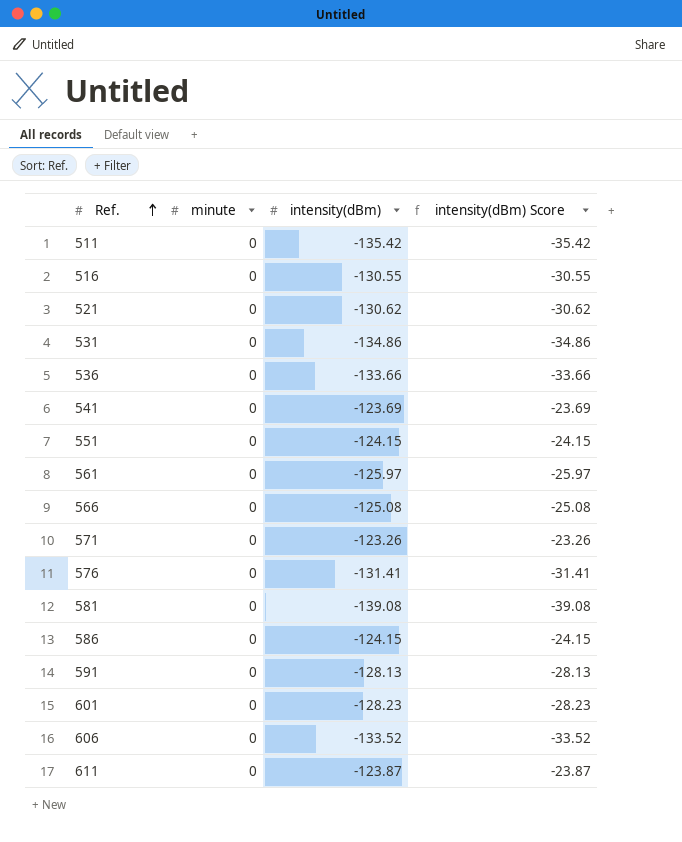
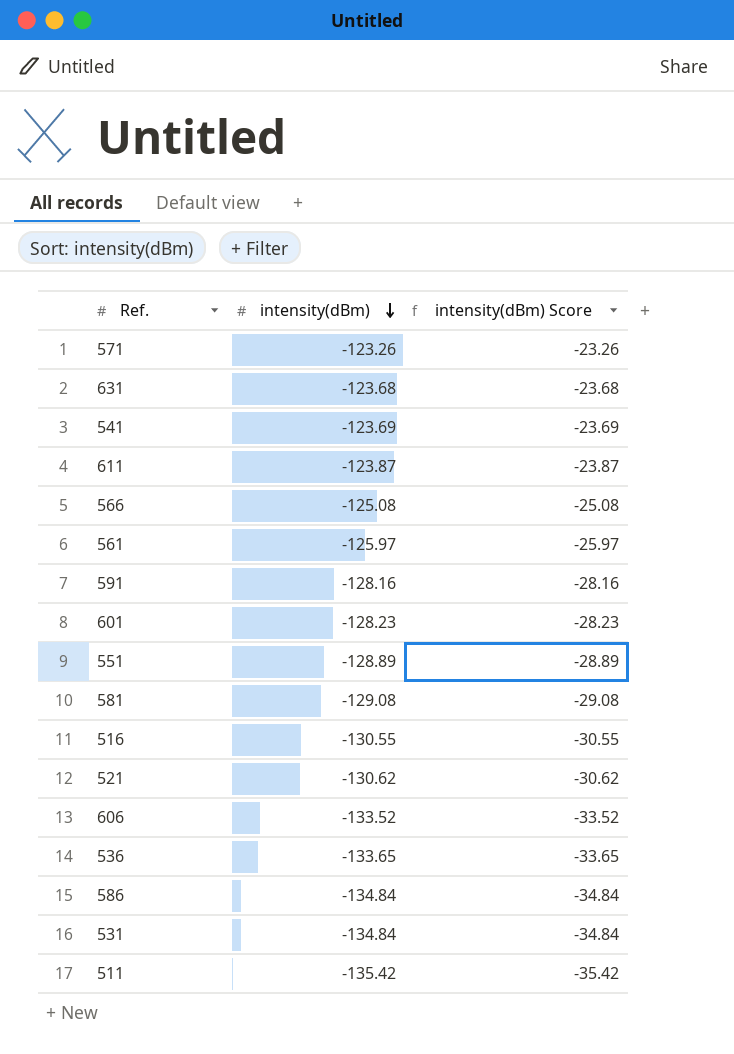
row order: Ref. ascending -> intensity(dBm) descending
column minute | position: 2 -> none
row 576: 0 | -131.41 | -31.41 -> none
row 631: none -> -123.68 | -23.68
591 | intensity(dBm): -128.13 -> -128.16
591 | intensity(dBm) Score: -28.13 -> -28.16
551 | intensity(dBm): -124.15 -> -128.89
551 | intensity(dBm) Score: -24.15 -> -28.89
581 | intensity(dBm): -139.08 -> -129.08
581 | intensity(dBm) Score: -39.08 -> -29.08
536 | intensity(dBm): -133.66 -> -133.65
536 | intensity(dBm) Score: -33.66 -> -33.65
586 | intensity(dBm): -124.15 -> -134.84
586 | intensity(dBm) Score: -24.15 -> -34.84
531 | intensity(dBm): -134.86 -> -134.84
531 | intensity(dBm) Score: -34.86 -> -34.84

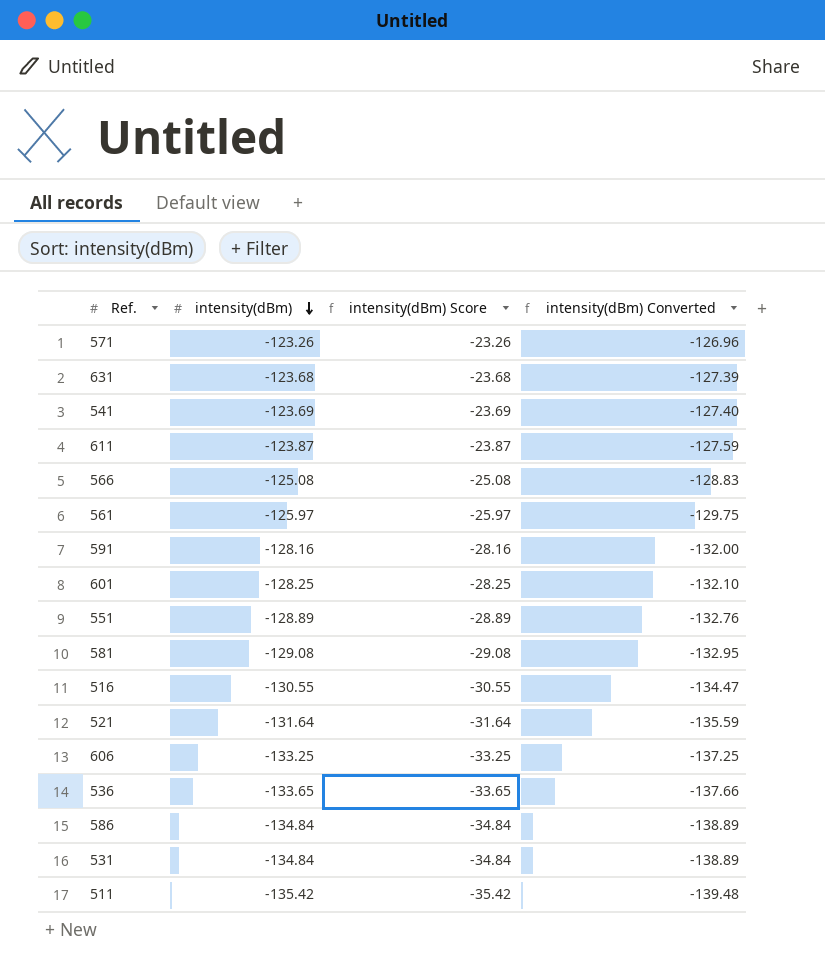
column intensity(dBm) Converted | formula: none -> [intensity(dBm)] * 1.03
601 | intensity(dBm): -128.23 -> -128.25
601 | intensity(dBm) Score: -28.23 -> -28.25
521 | intensity(dBm): -130.62 -> -131.64
521 | intensity(dBm) Score: -30.62 -> -31.64
606 | intensity(dBm): -133.52 -> -133.25
606 | intensity(dBm) Score: -33.52 -> -33.25

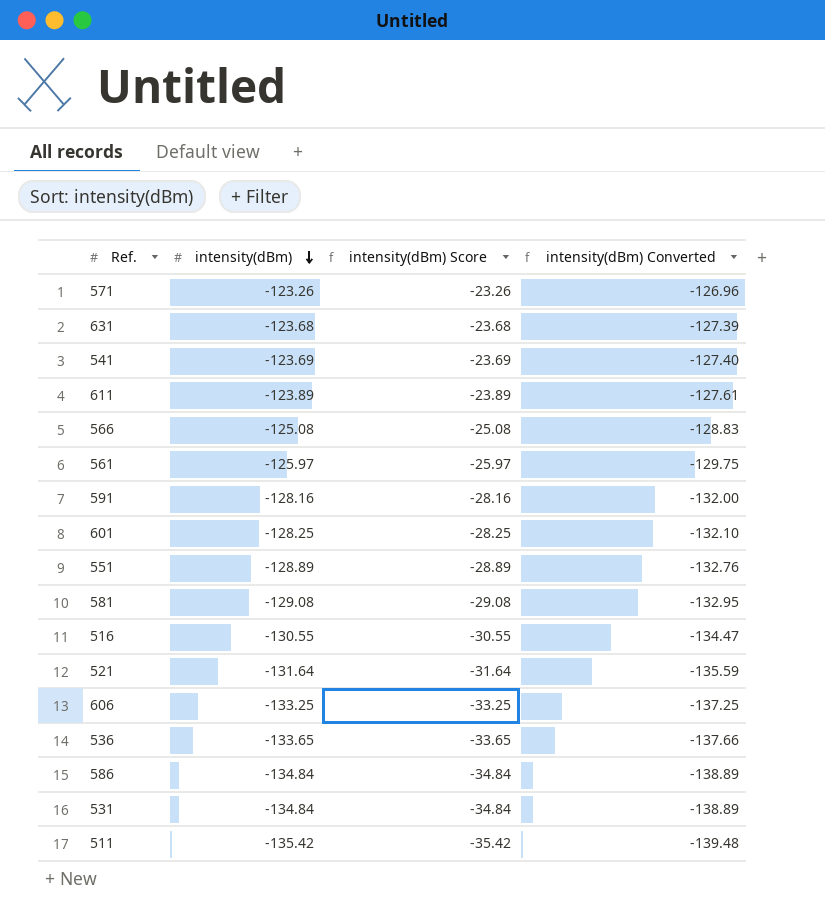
611 | intensity(dBm): -123.87 -> -123.89
611 | intensity(dBm) Score: -23.87 -> -23.89
611 | intensity(dBm) Converted: -127.59 -> -127.61

